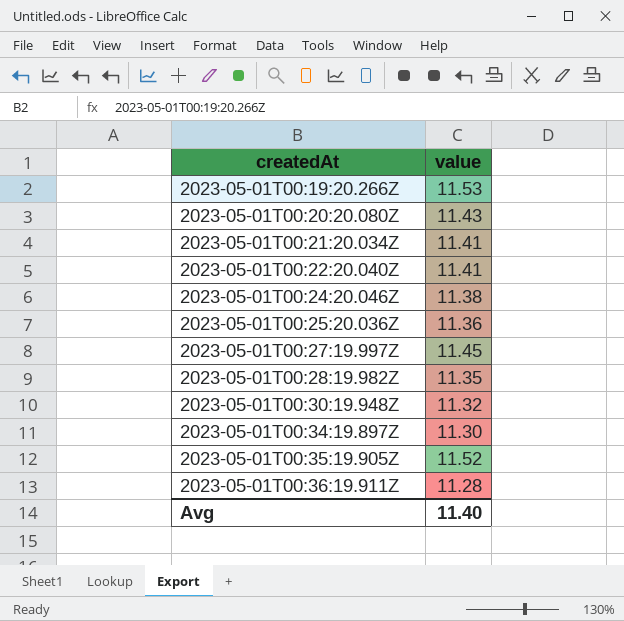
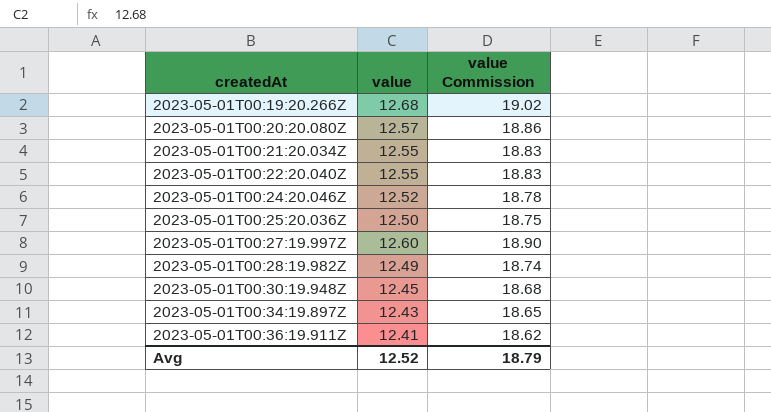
column value Commission | formula: none -> [value] * 1.5
row 2023-05-01T00:35:19.905Z: 11.52 -> none
2023-05-01T00:19:20.266Z | value: 11.53 -> 12.68
2023-05-01T00:20:20.080Z | value: 11.43 -> 12.57
2023-05-01T00:21:20.034Z | value: 11.41 -> 12.55
2023-05-01T00:22:20.040Z | value: 11.41 -> 12.55
2023-05-01T00:24:20.046Z | value: 11.38 -> 12.52
2023-05-01T00:25:20.036Z | value: 11.36 -> 12.50
2023-05-01T00:27:19.997Z | value: 11.45 -> 12.60
2023-05-01T00:28:19.982Z | value: 11.35 -> 12.49
2023-05-01T00:30:19.948Z | value: 11.32 -> 12.45
2023-05-01T00:34:19.897Z | value: 11.30 -> 12.43
2023-05-01T00:36:19.911Z | value: 11.28 -> 12.41
Avg | value: 11.40 -> 12.52

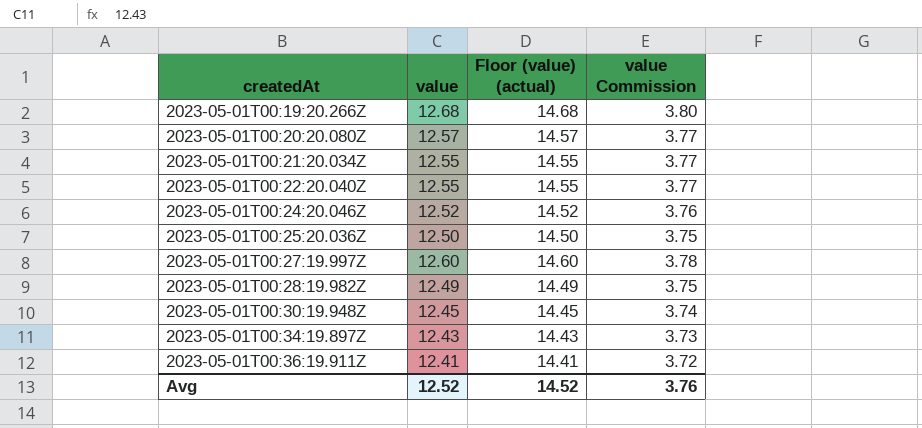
column Floor (value) (actual) | formula: none -> [value] + 2
column value Commission | formula: [value] * 1.5 -> [value] * 0.3
Avg | value Commission: 18.79 -> 3.76

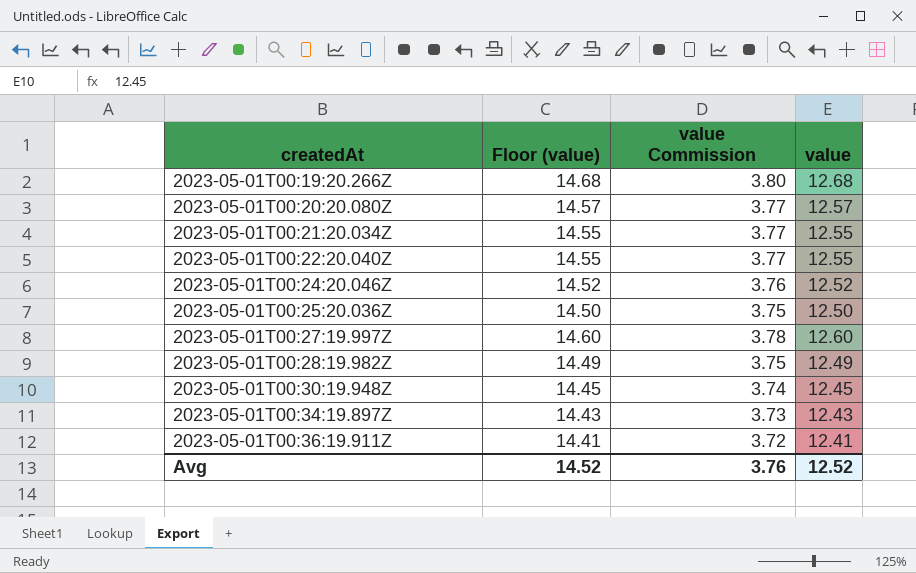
column name: Floor (value) (actual) -> Floor (value)
column value | position: 2 -> 4

